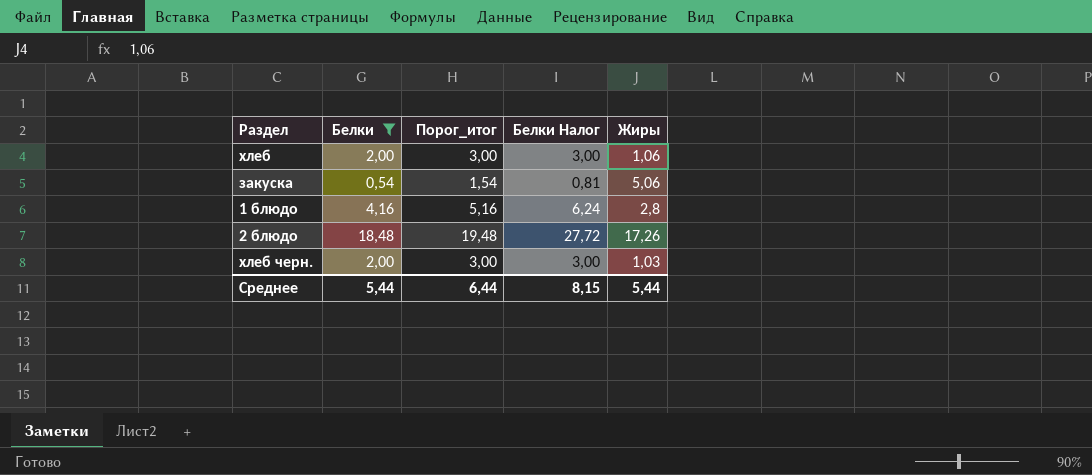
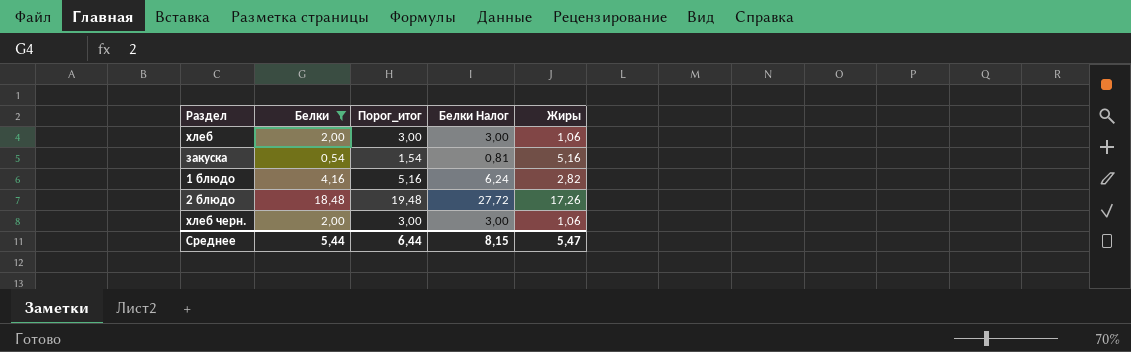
закуска | Жиры: 5,06 -> 5,16
1 блюдо | Жиры: 2,8 -> 2,82
хлеб черн. | Жиры: 1,03 -> 1,06
Среднее | Жиры: 5,44 -> 5,47

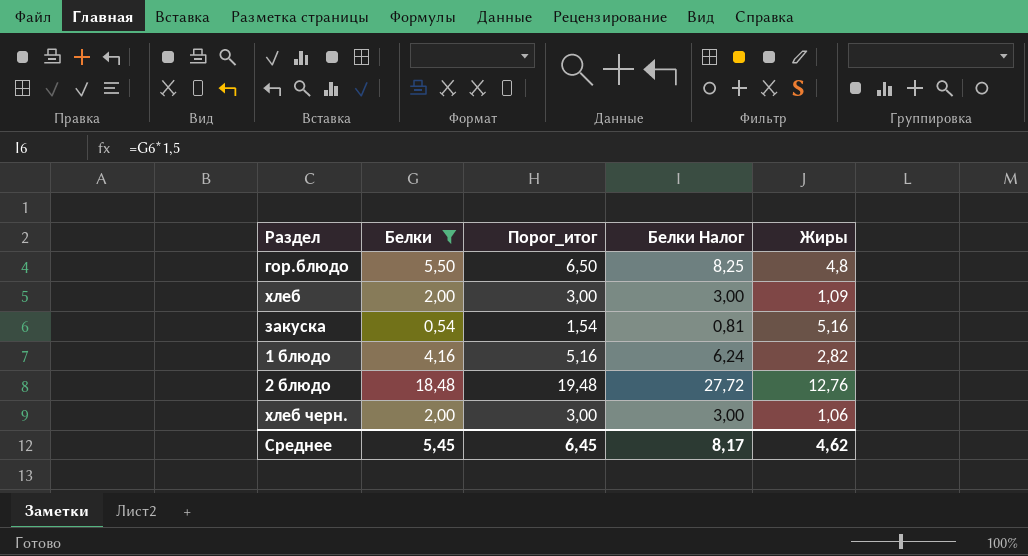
row гор.блюдо: none -> 5,50 | 6,50 | 8,25 | 4,8
хлеб | Жиры: 1,06 -> 1,09
2 блюдо | Жиры: 17,26 -> 12,76
Среднее | Белки: 5,44 -> 5,45
Среднее | Порог_итог: 6,44 -> 6,45
Среднее | Белки Налог: 8,15 -> 8,17
Среднее | Жиры: 5,47 -> 4,62

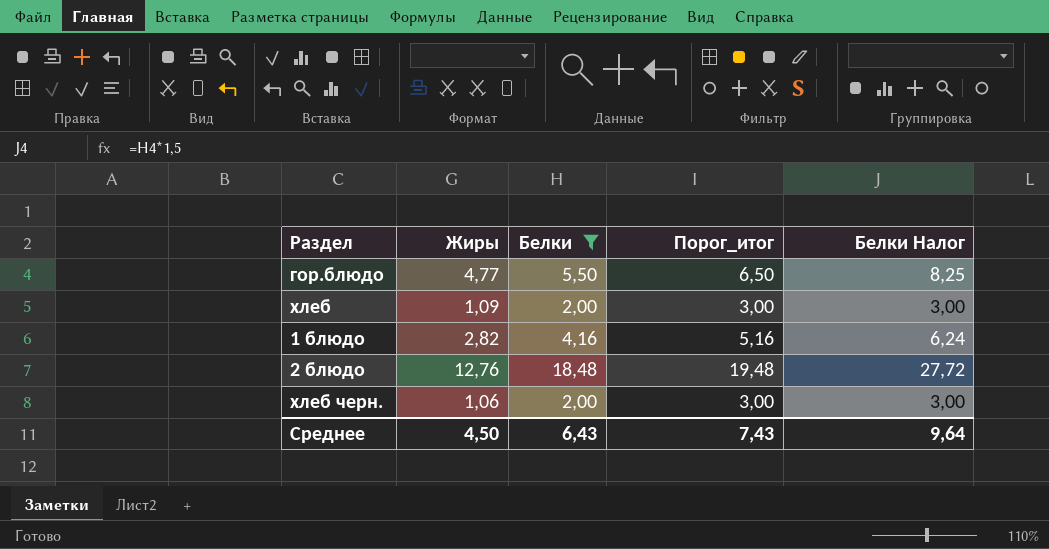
column Жиры | position: 5 -> 2
row закуска: 0,54 | 1,54 | 0,81 | 5,16 -> none
гор.блюдо | Жиры: 4,8 -> 4,77
Среднее | Жиры: 4,62 -> 4,50
Среднее | Белки: 5,45 -> 6,43
Среднее | Порог_итог: 6,45 -> 7,43
Среднее | Белки Налог: 8,17 -> 9,64

